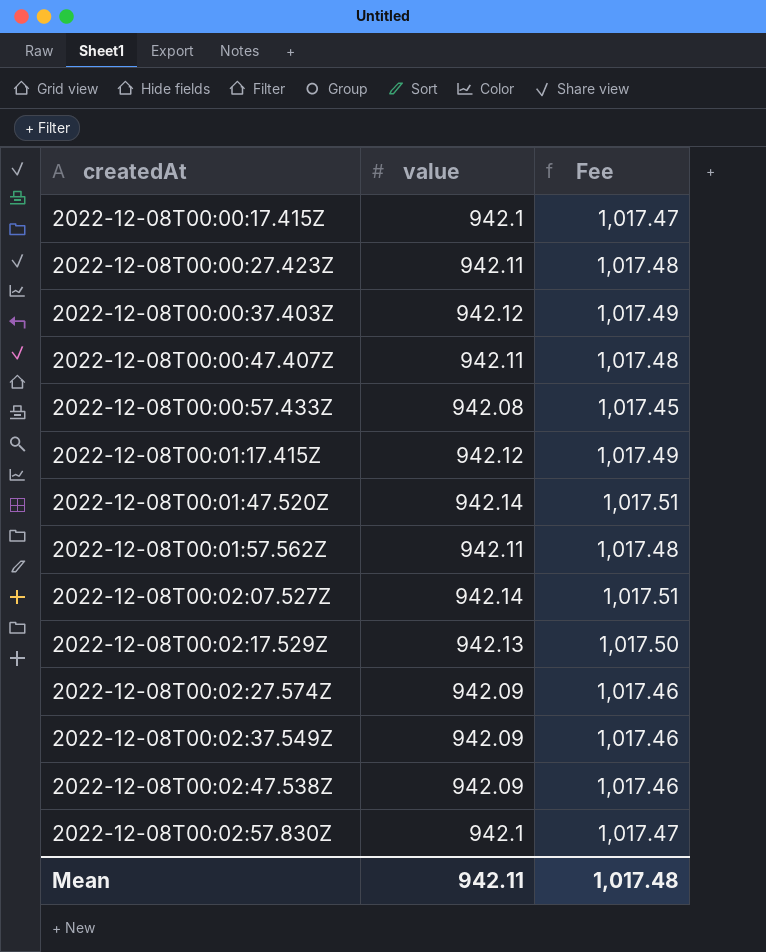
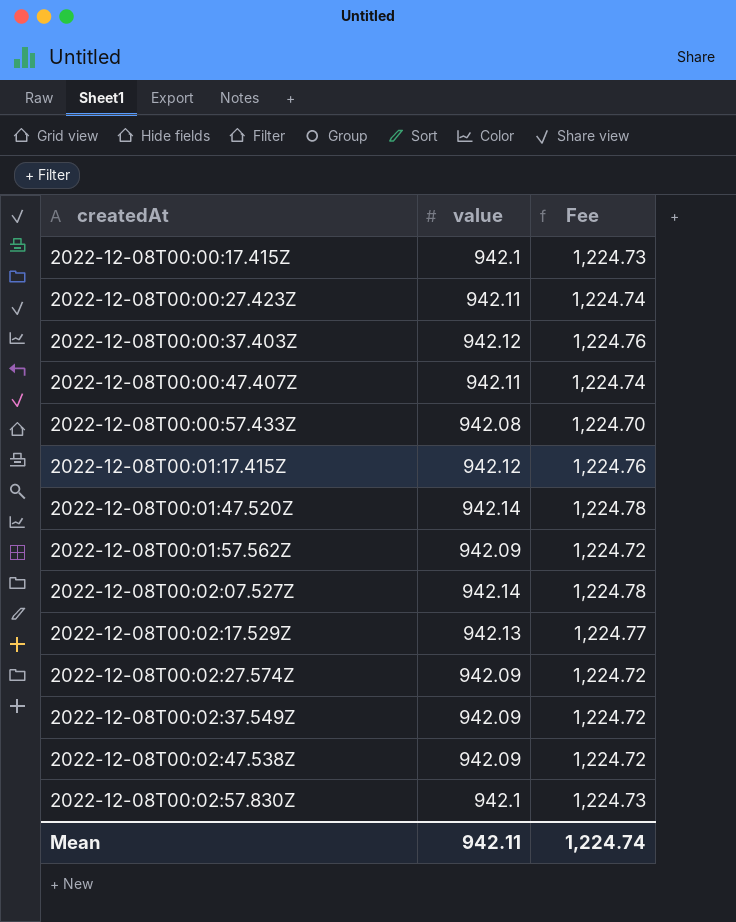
column Fee | formula: [value] * 1.08 -> [value] * 1.3
2022-12-08T00:01:57.562Z | value: 942.11 -> 942.09
Mean | Fee: 1,017.48 -> 1,224.74

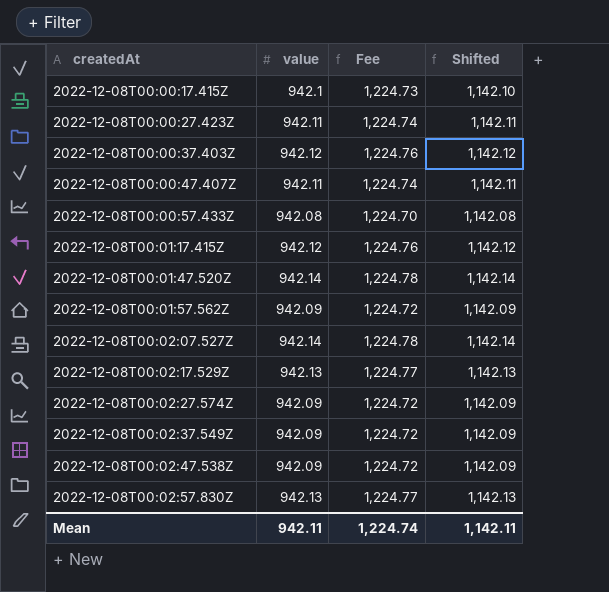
column Shifted | formula: none -> [value] + 200
2022-12-08T00:02:57.830Z | value: 942.1 -> 942.13
2022-12-08T00:02:57.830Z | Fee: 1,224.73 -> 1,224.77

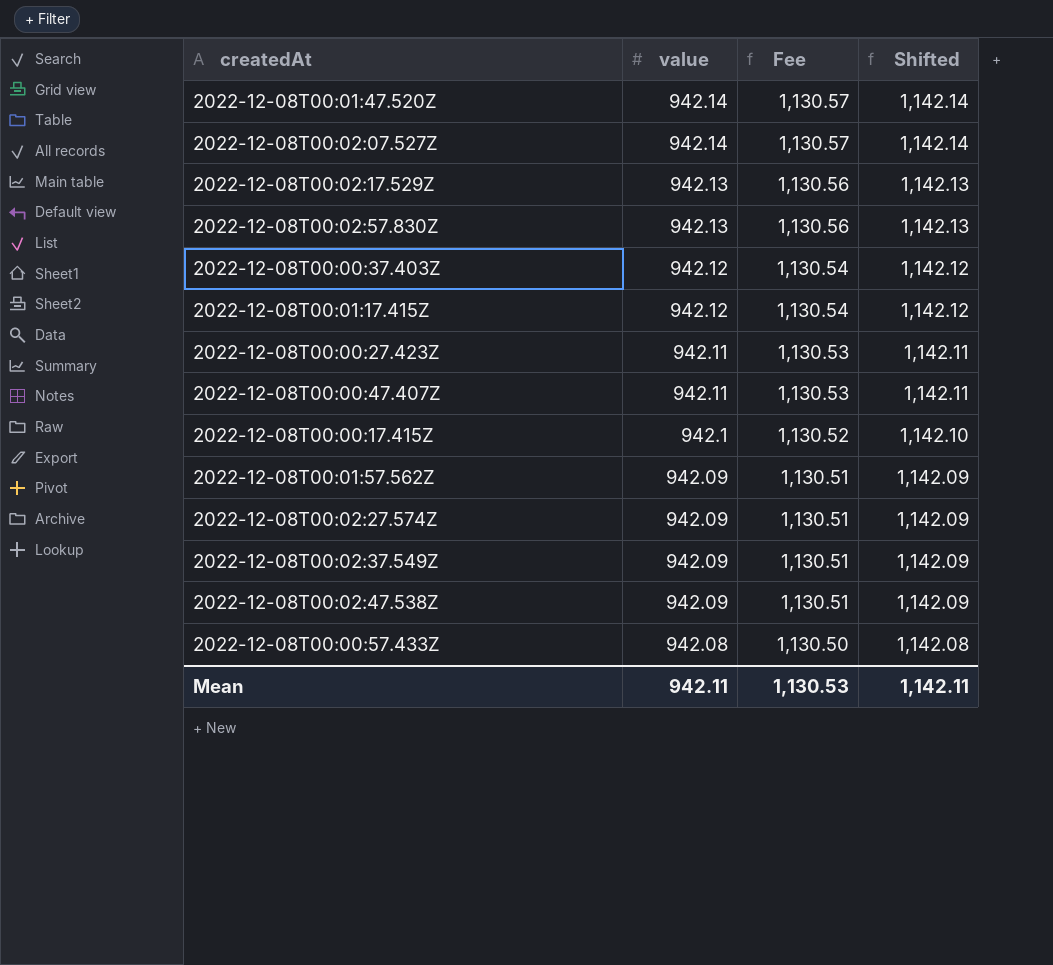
row order: createdAt ascending -> value descending
column Fee | formula: [value] * 1.3 -> [value] * 1.2
Mean | Fee: 1,224.74 -> 1,130.53

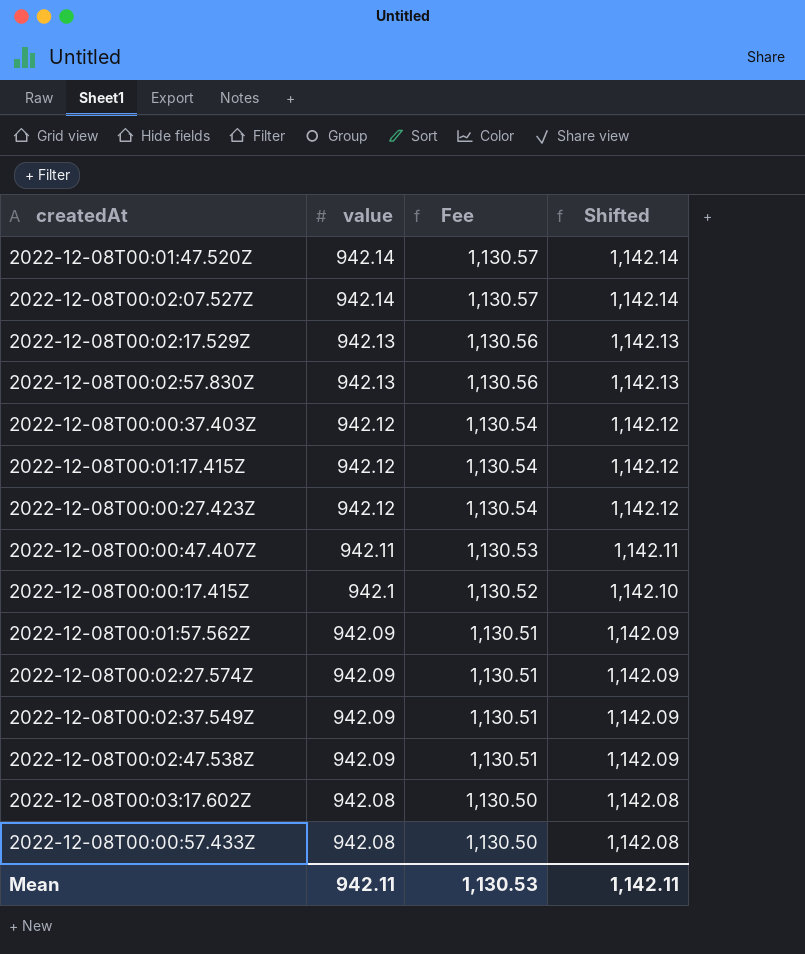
2022-12-08T00:00:27.423Z | value: 942.11 -> 942.12
2022-12-08T00:00:27.423Z | Fee: 1,130.53 -> 1,130.54
2022-12-08T00:00:27.423Z | Shifted: 1,142.11 -> 1,142.12
row 2022-12-08T00:03:17.602Z: none -> 942.08 | 1,130.50 | 1,142.08

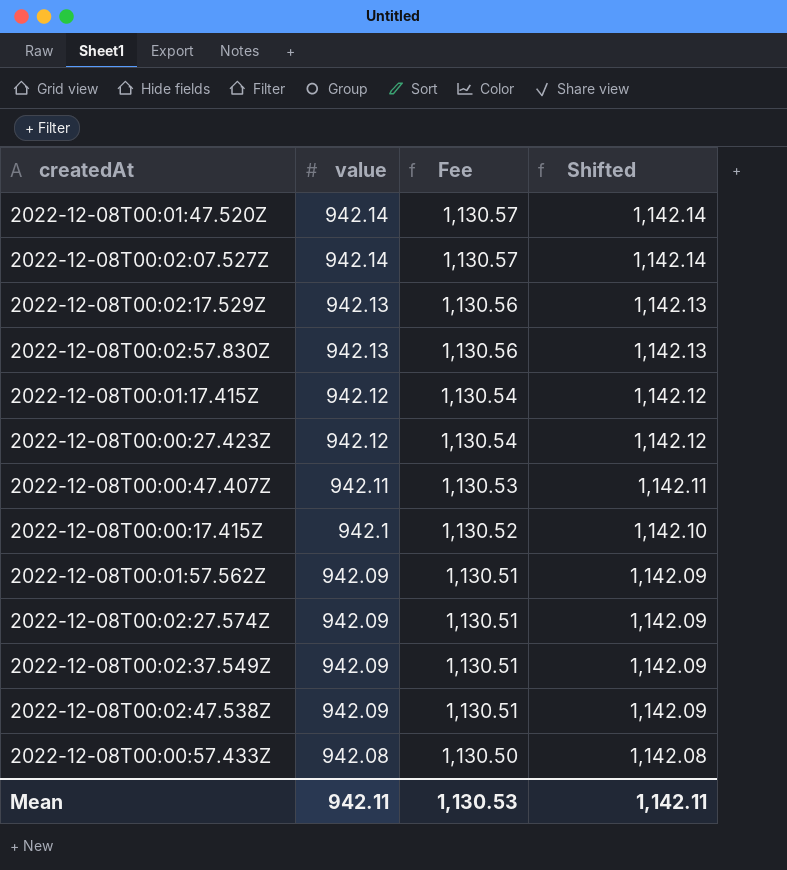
row 2022-12-08T00:00:37.403Z: 942.12 | 1,130.54 | 1,142.12 -> none
row 2022-12-08T00:03:17.602Z: 942.08 | 1,130.50 | 1,142.08 -> none

